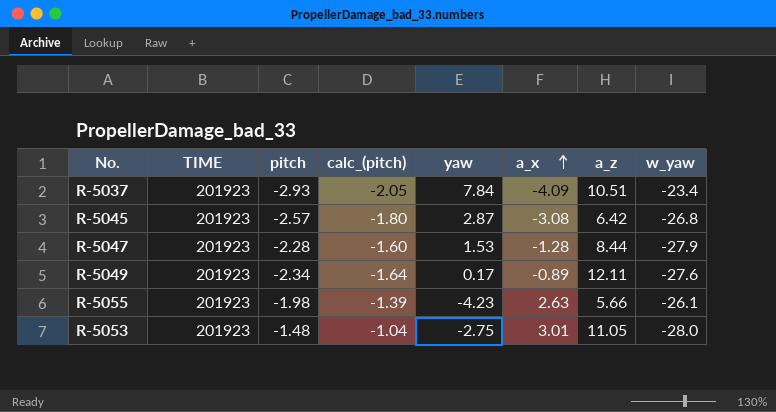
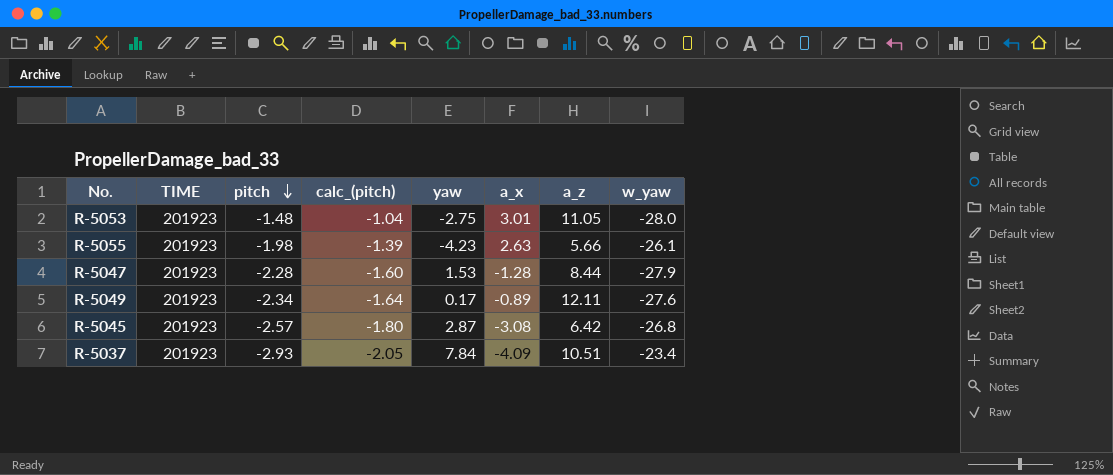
row order: a_x ascending -> pitch descending

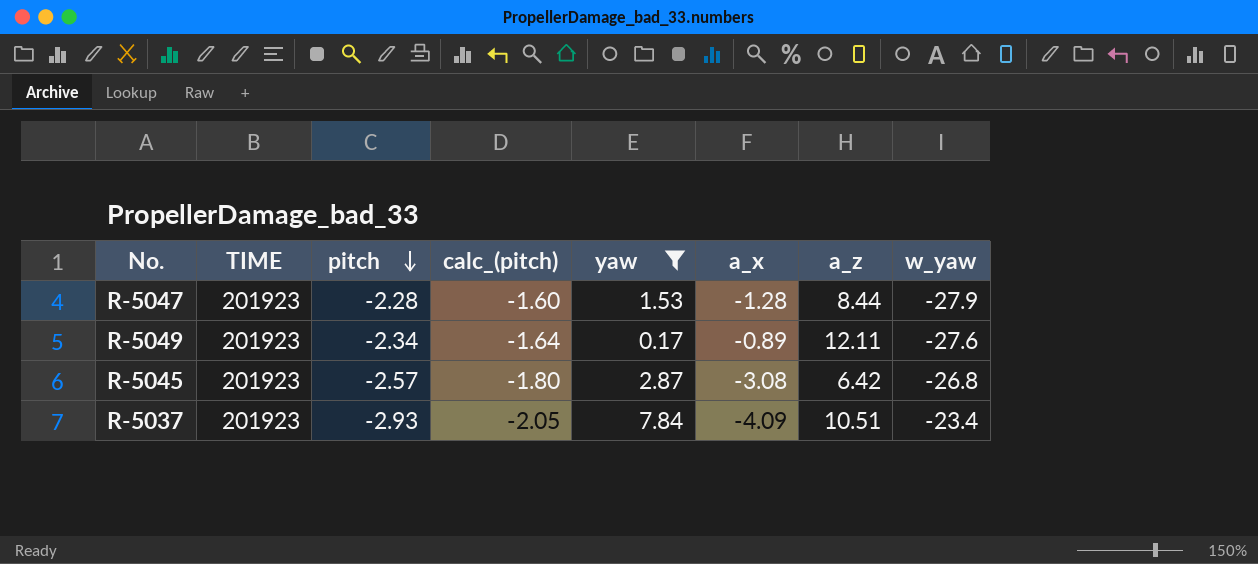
filter: none -> yaw >= 0.17

